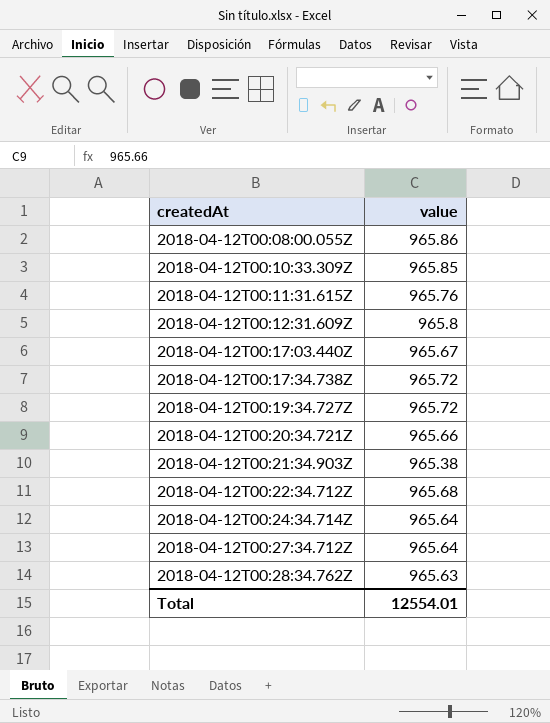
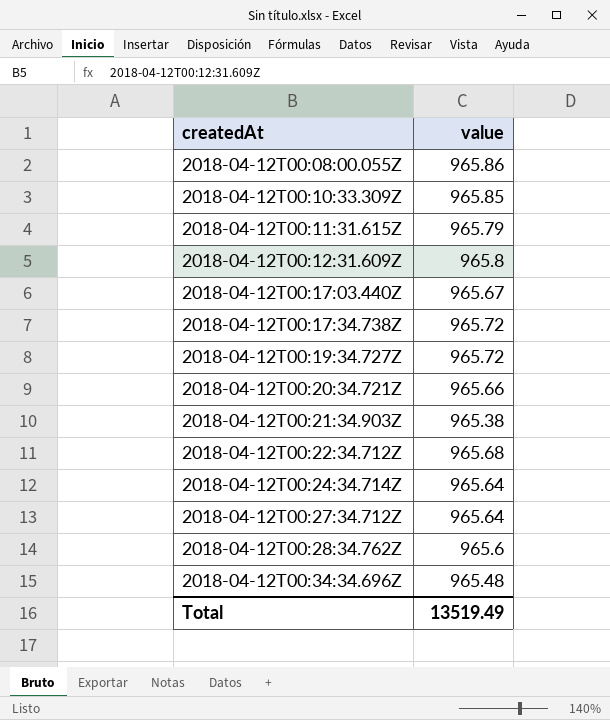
2018-04-12T00:11:31.615Z | value: 965.76 -> 965.79
2018-04-12T00:28:34.762Z | value: 965.63 -> 965.6
row 2018-04-12T00:34:34.696Z: none -> 965.48
Total | value: 12554.01 -> 13519.49

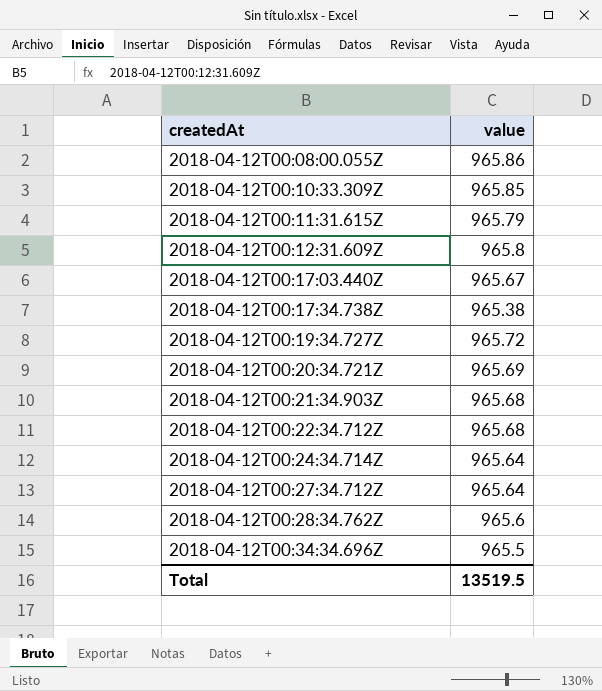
2018-04-12T00:17:34.738Z | value: 965.72 -> 965.38
2018-04-12T00:20:34.721Z | value: 965.66 -> 965.69
2018-04-12T00:21:34.903Z | value: 965.38 -> 965.68
2018-04-12T00:34:34.696Z | value: 965.48 -> 965.5
Total | value: 13519.49 -> 13519.5

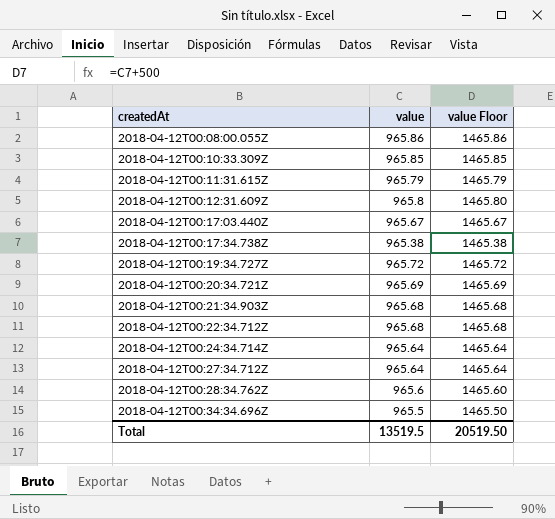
column value Floor | formula: none -> [value] + 500

